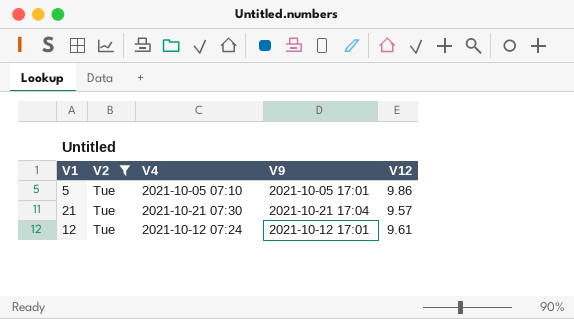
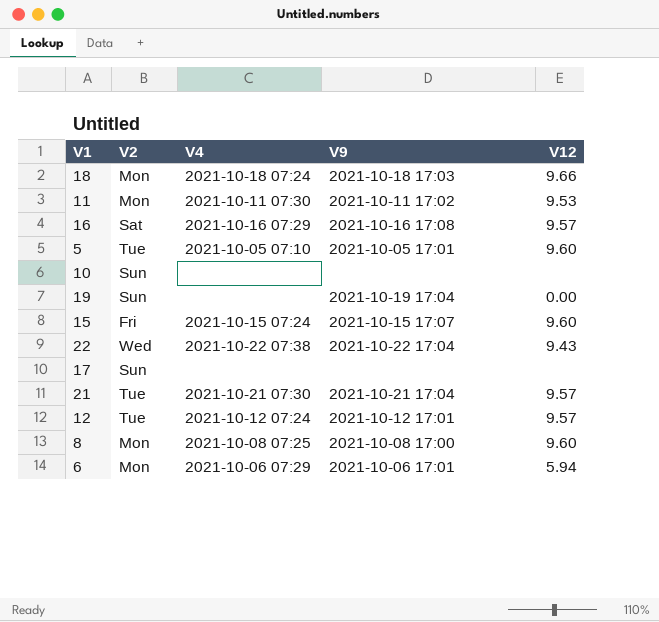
filter: V2 = Tue -> none
5 | V12: 9.86 -> 9.60
12 | V12: 9.61 -> 9.57

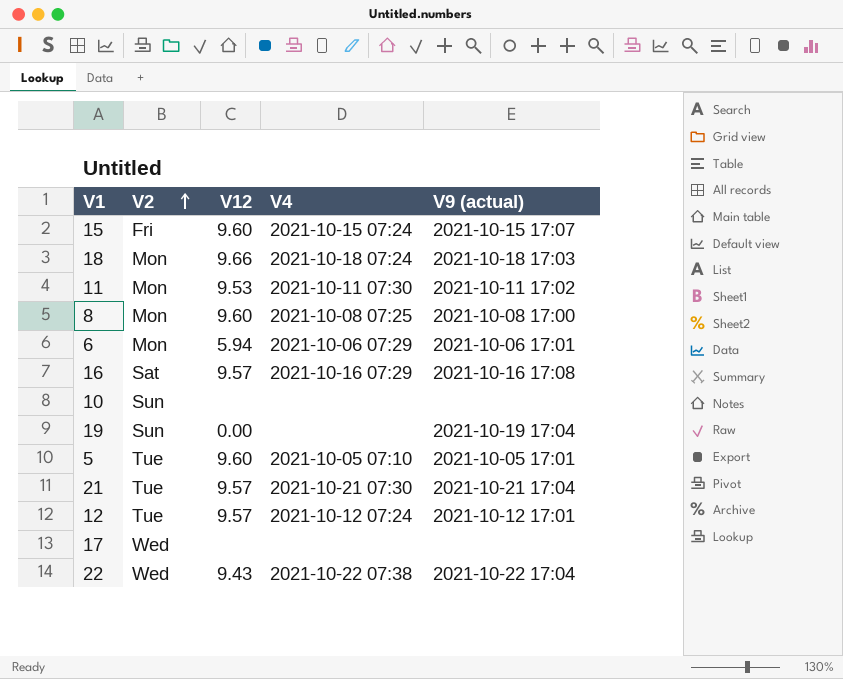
row order: none -> V2 ascending
column V12 | position: 5 -> 3
column name: V9 -> V9 (actual)
17 | V2: Sun -> Wed

